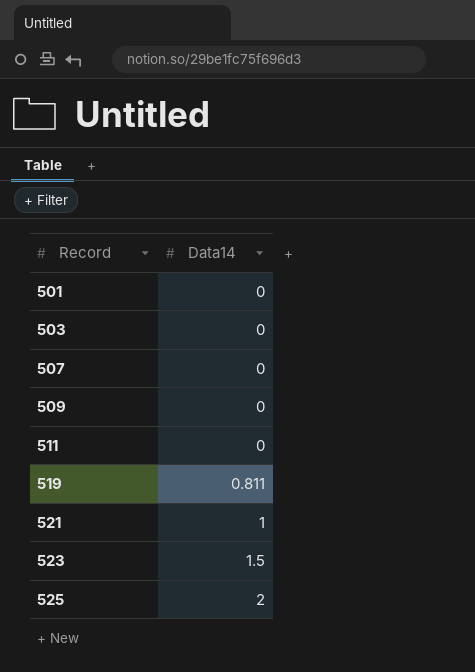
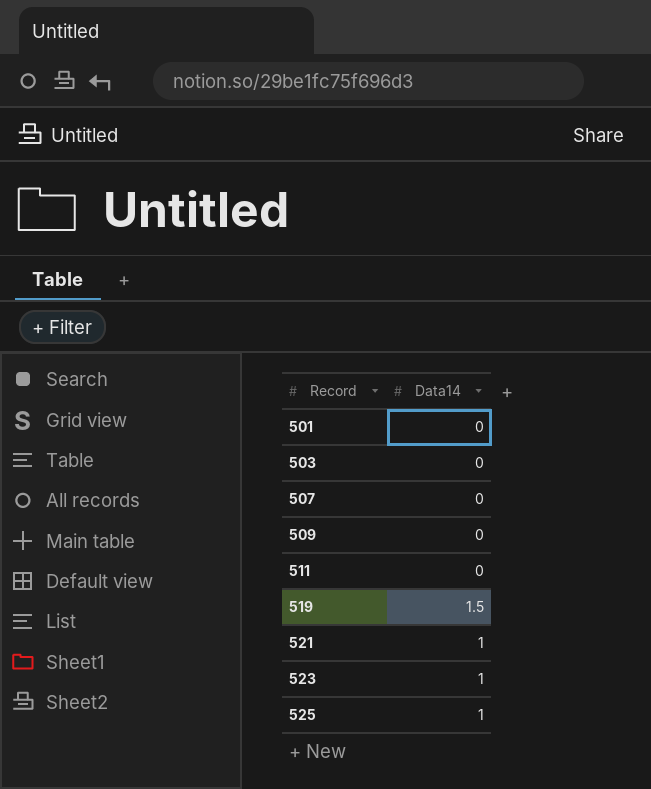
519 | Data14: 0.811 -> 1.5
523 | Data14: 1.5 -> 1
525 | Data14: 2 -> 1

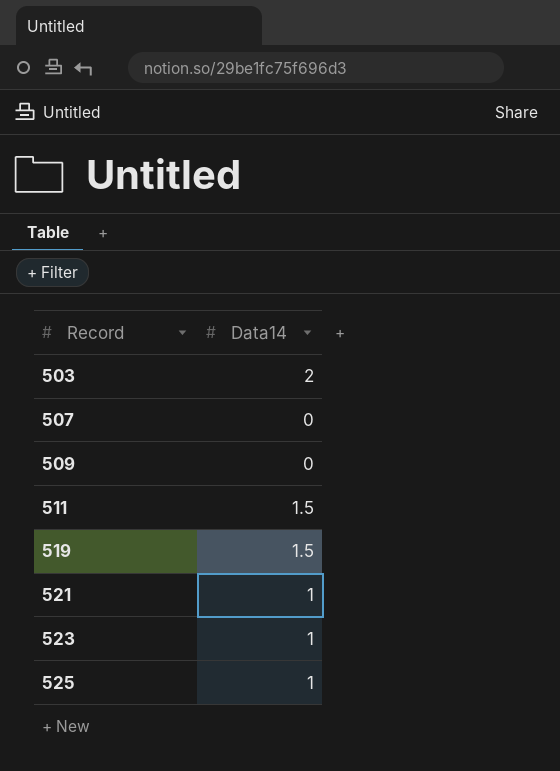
row 501: 0 -> none
503 | Data14: 0 -> 2
511 | Data14: 0 -> 1.5

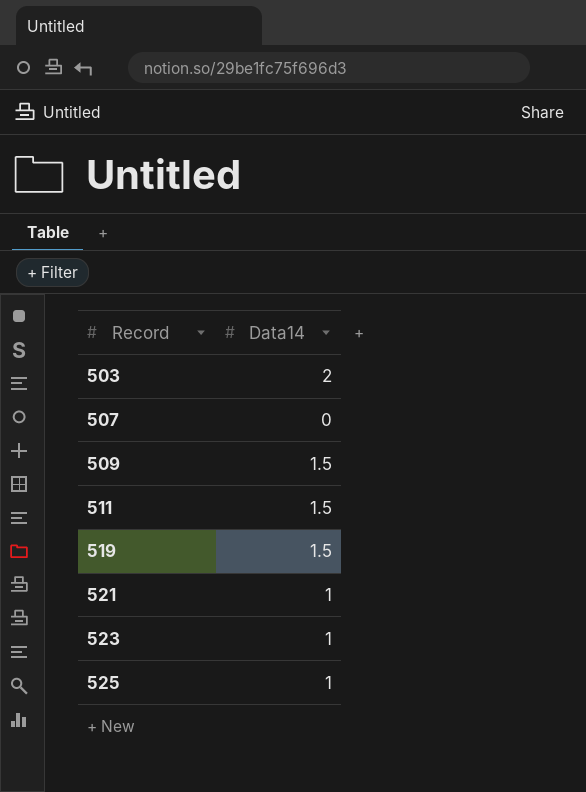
509 | Data14: 0 -> 1.5

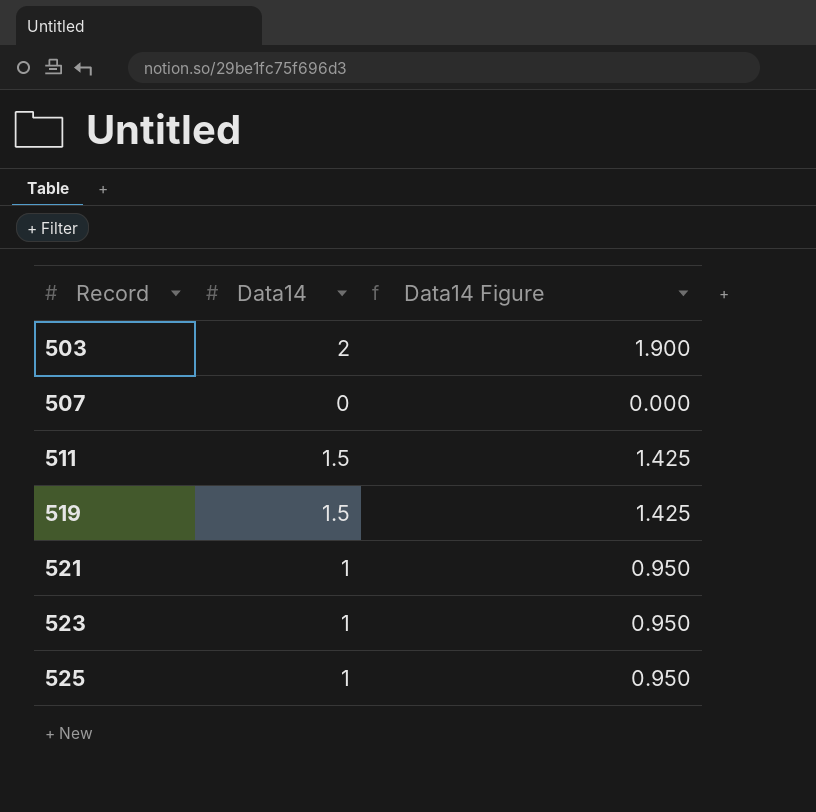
column Data14 Figure | formula: none -> [Data14] * 0.95
row 509: 1.5 -> none

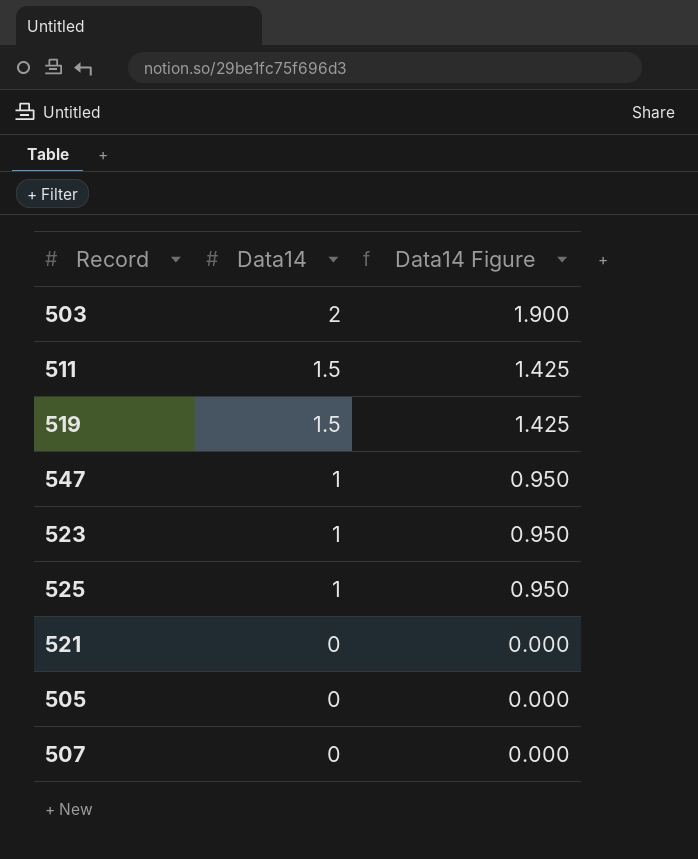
row order: Record ascending -> Data14 descending
row 547: none -> 1 | 0.950
521 | Data14: 1 -> 0
521 | Data14 Figure: 0.950 -> 0.000
row 505: none -> 0 | 0.000

